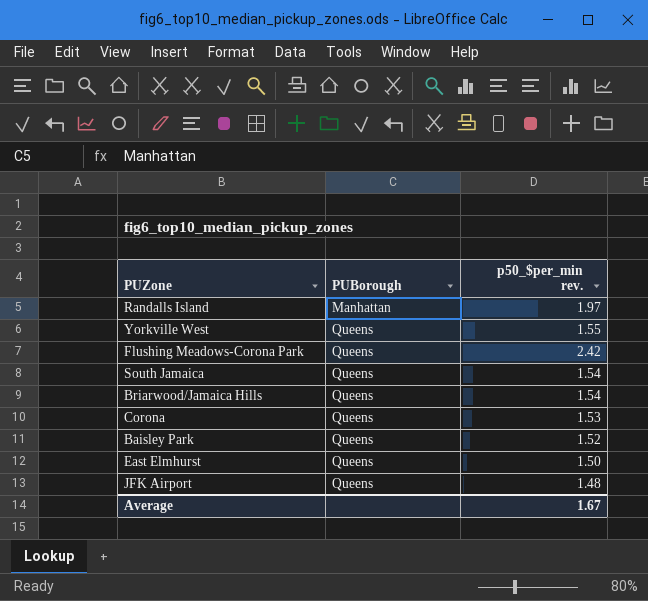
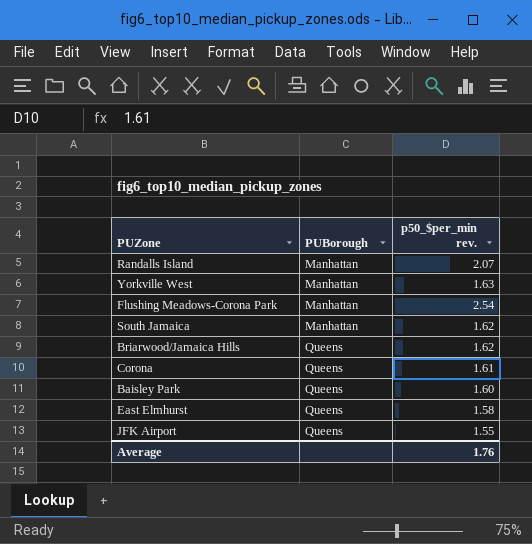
Randalls Island | p50_$per_min rev.: 1.97 -> 2.07
Yorkville West | PUBorough: Queens -> Manhattan
Yorkville West | p50_$per_min rev.: 1.55 -> 1.63
Flushing Meadows-Corona Park | PUBorough: Queens -> Manhattan
Flushing Meadows-Corona Park | p50_$per_min rev.: 2.42 -> 2.54
South Jamaica | PUBorough: Queens -> Manhattan
South Jamaica | p50_$per_min rev.: 1.54 -> 1.62
Briarwood/Jamaica Hills | p50_$per_min rev.: 1.54 -> 1.62
Corona | p50_$per_min rev.: 1.53 -> 1.61
Baisley Park | p50_$per_min rev.: 1.52 -> 1.60
East Elmhurst | p50_$per_min rev.: 1.50 -> 1.58
JFK Airport | p50_$per_min rev.: 1.48 -> 1.55
Average | p50_$per_min rev.: 1.67 -> 1.76

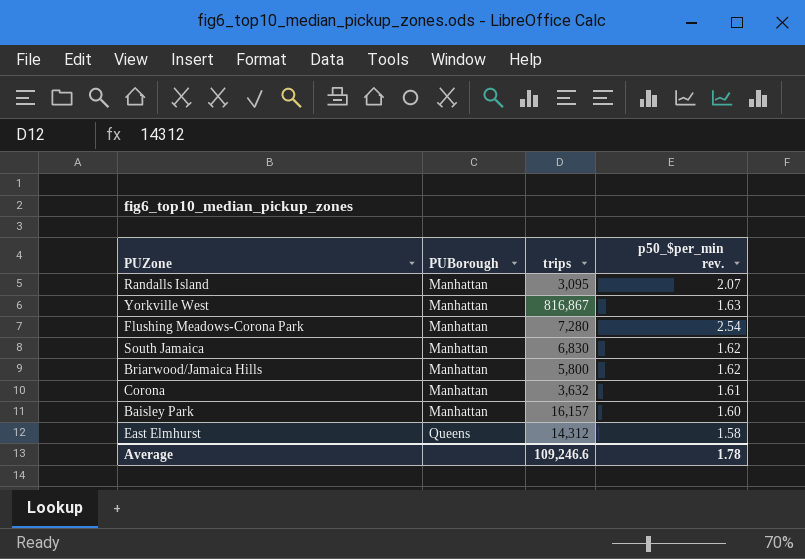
column trips | position: none -> 3
row JFK Airport: Queens | 1.55 -> none
Briarwood/Jamaica Hills | PUBorough: Queens -> Manhattan
Corona | PUBorough: Queens -> Manhattan
Baisley Park | PUBorough: Queens -> Manhattan
Average | p50_$per_min rev.: 1.76 -> 1.78

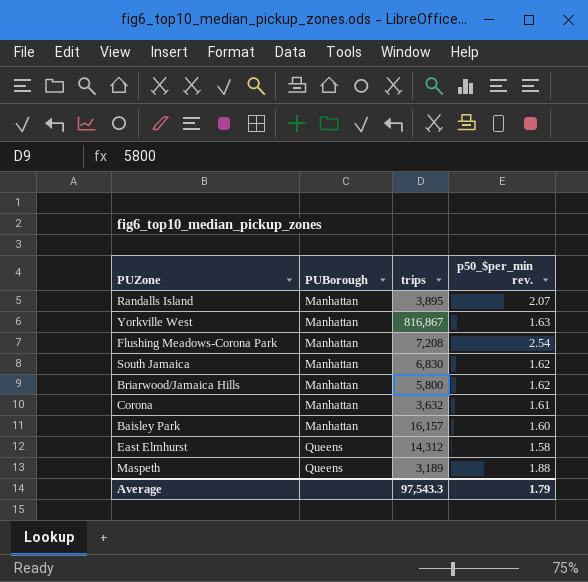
Randalls Island | trips: 3,095 -> 3,895
Flushing Meadows-Corona Park | trips: 7,280 -> 7,208
row Maspeth: none -> Queens | 3,189 | 1.88
Average | trips: 109,246.6 -> 97,543.3
Average | p50_$per_min rev.: 1.78 -> 1.79

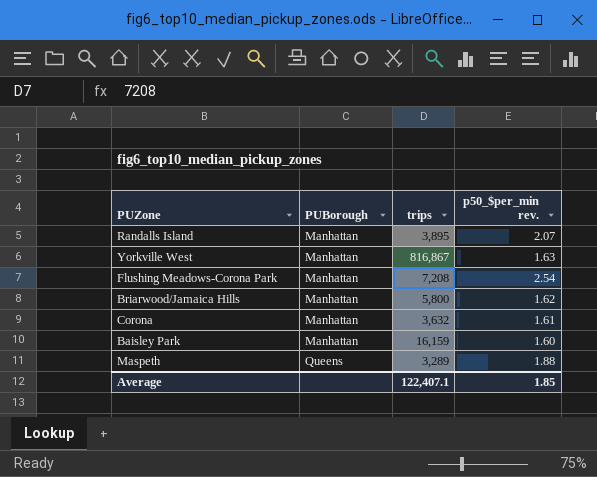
row South Jamaica: Manhattan | 6,830 | 1.62 -> none
row East Elmhurst: Queens | 14,312 | 1.58 -> none
Baisley Park | trips: 16,157 -> 16,159
Maspeth | trips: 3,189 -> 3,289
Average | trips: 97,543.3 -> 122,407.1
Average | p50_$per_min rev.: 1.79 -> 1.85

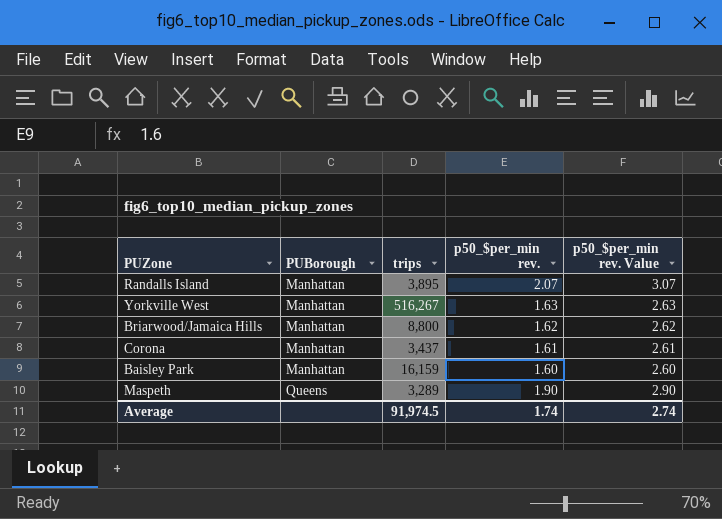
column p50_$per_min rev. Value | formula: none -> [p50_$per_min rev.] + 1
row Flushing Meadows-Corona Park: Manhattan | 7,208 | 2.54 -> none
Yorkville West | trips: 816,867 -> 516,267
Briarwood/Jamaica Hills | trips: 5,800 -> 8,800
Corona | trips: 3,632 -> 3,437
Maspeth | p50_$per_min rev.: 1.88 -> 1.90
Average | trips: 122,407.1 -> 91,974.5
Average | p50_$per_min rev.: 1.85 -> 1.74

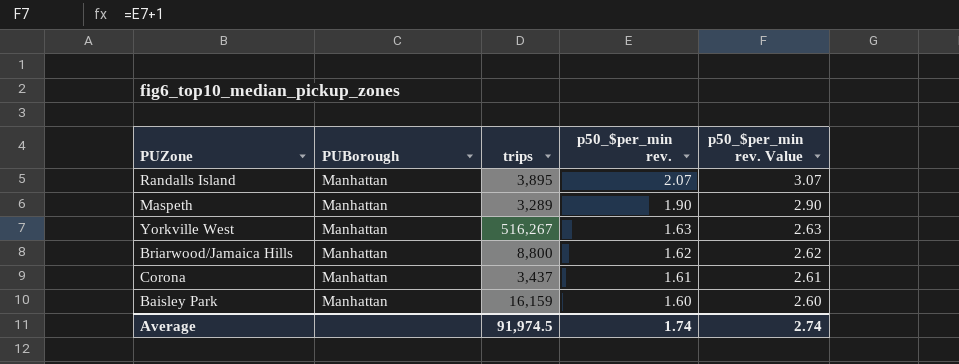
row order: PUBorough ascending -> p50_$per_min rev. descending
Maspeth | PUBorough: Queens -> Manhattan

